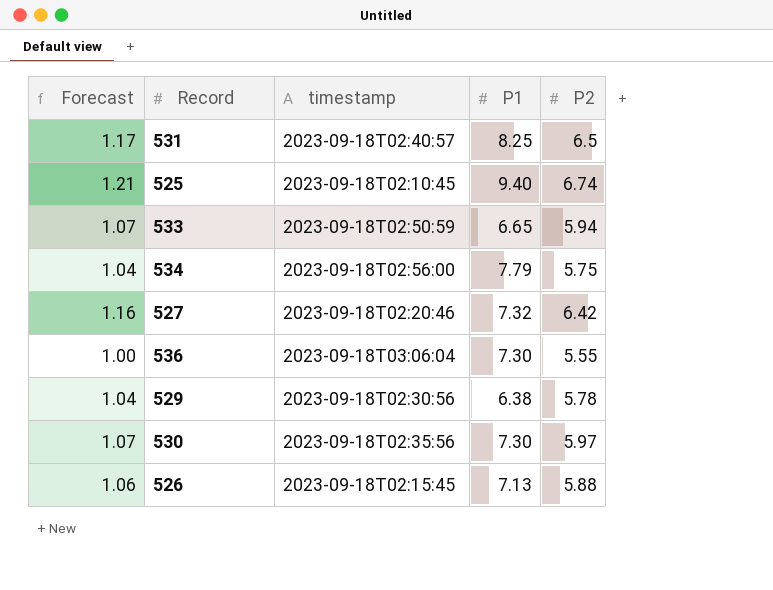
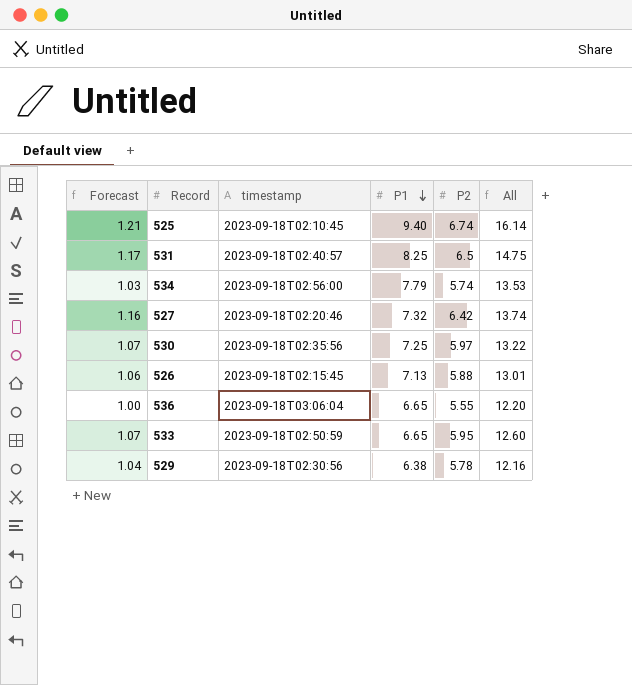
row order: none -> P1 descending
column All | formula: none -> [P1] + [P2]
534 | Forecast: 1.04 -> 1.03
534 | P2: 5.75 -> 5.74
530 | P1: 7.30 -> 7.25
536 | P1: 7.30 -> 6.65
533 | P2: 5.94 -> 5.95

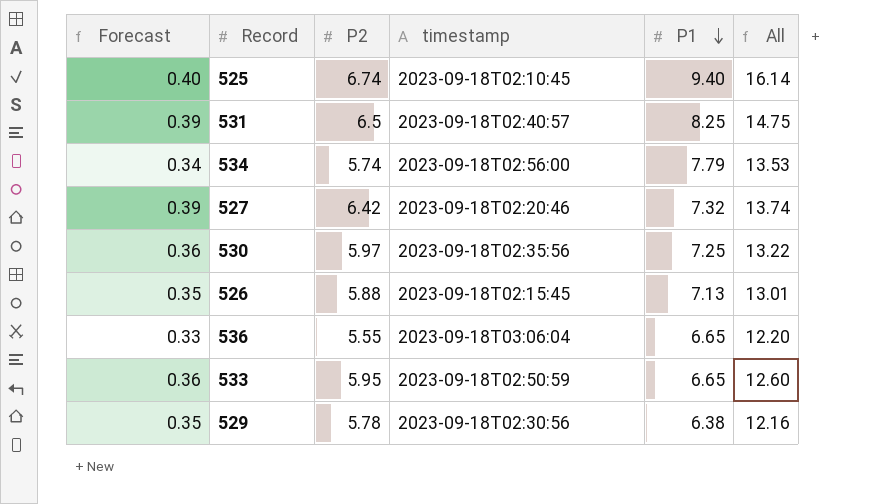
column Forecast | formula: [P2] * 0.18 -> [P2] * 0.06
column P2 | position: 5 -> 3

